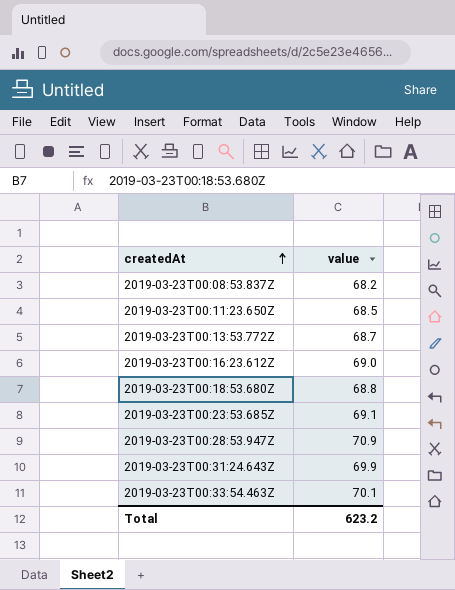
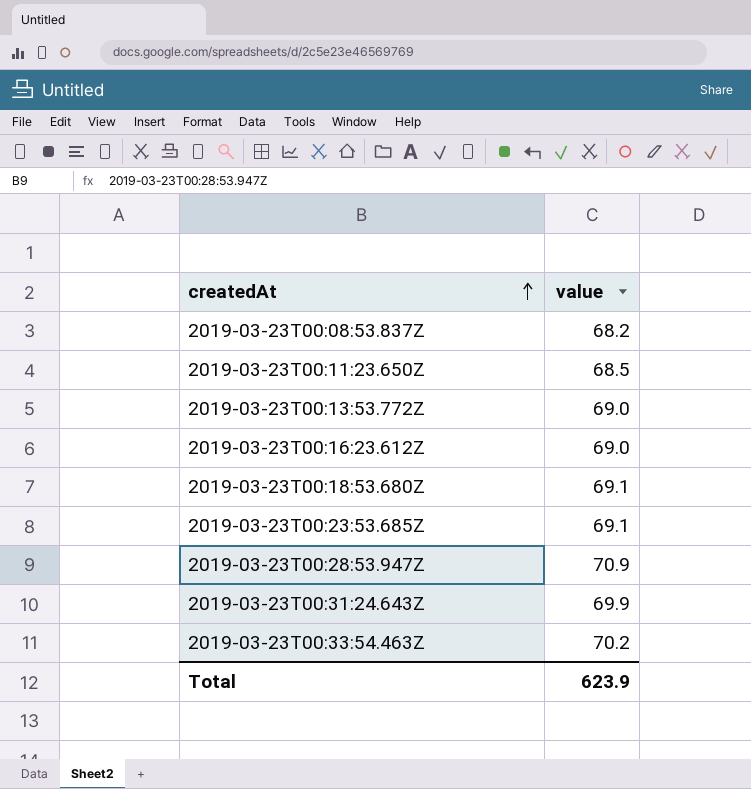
2019-03-23T00:13:53.772Z | value: 68.7 -> 69.0
2019-03-23T00:18:53.680Z | value: 68.8 -> 69.1
2019-03-23T00:33:54.463Z | value: 70.1 -> 70.2
Total | value: 623.2 -> 623.9

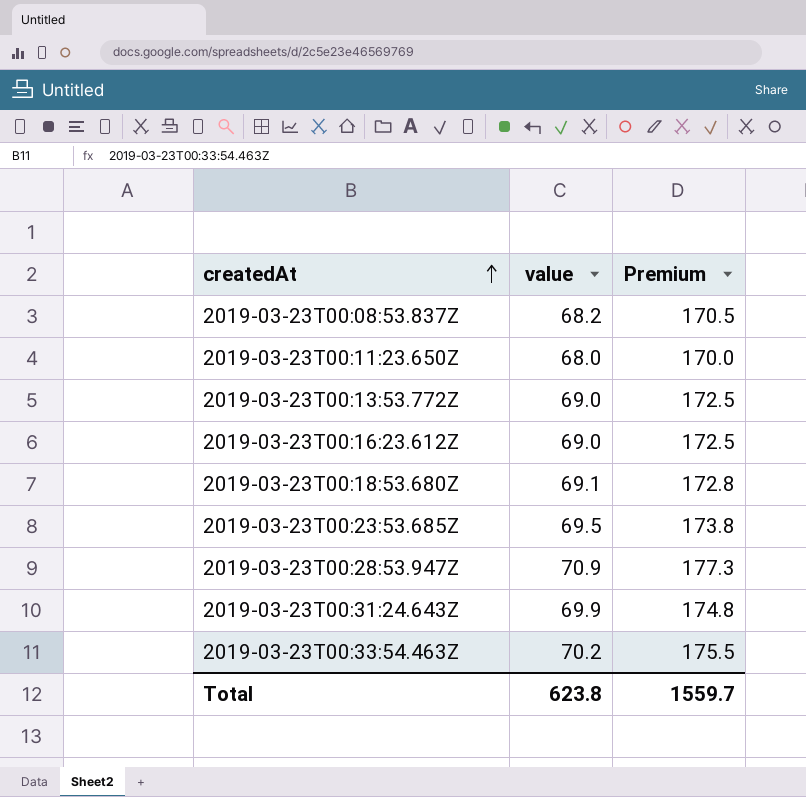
column Premium | formula: none -> [value] * 2.5
2019-03-23T00:11:23.650Z | value: 68.5 -> 68.0
2019-03-23T00:23:53.685Z | value: 69.1 -> 69.5
Total | value: 623.9 -> 623.8

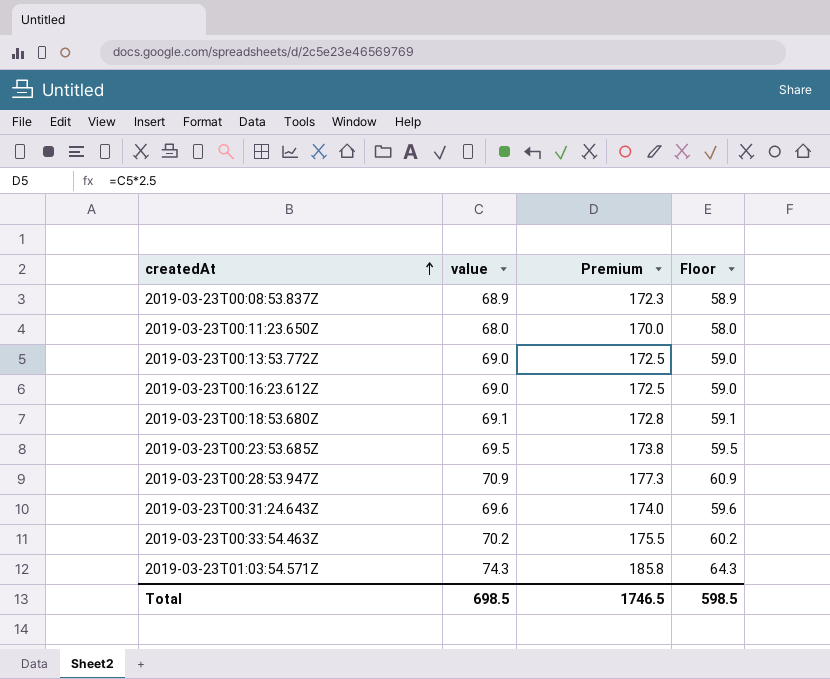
column Floor | formula: none -> [value] - 10
2019-03-23T00:08:53.837Z | value: 68.2 -> 68.9
2019-03-23T00:08:53.837Z | Premium: 170.5 -> 172.3
2019-03-23T00:31:24.643Z | value: 69.9 -> 69.6
2019-03-23T00:31:24.643Z | Premium: 174.8 -> 174.0
row 2019-03-23T01:03:54.571Z: none -> 74.3 | 185.8 | 64.3
Total | value: 623.8 -> 698.5
Total | Premium: 1559.7 -> 1746.5

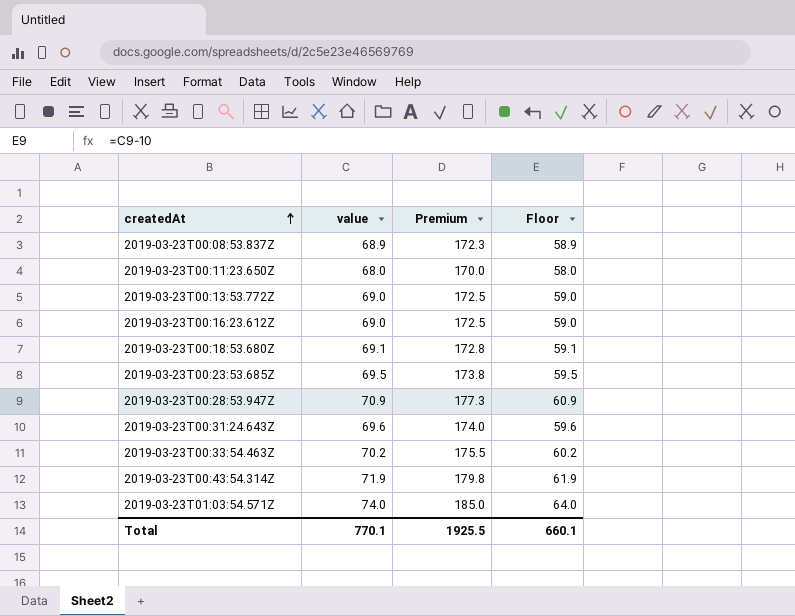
row 2019-03-23T00:43:54.314Z: none -> 71.9 | 179.8 | 61.9
2019-03-23T01:03:54.571Z | value: 74.3 -> 74.0
2019-03-23T01:03:54.571Z | Premium: 185.8 -> 185.0
2019-03-23T01:03:54.571Z | Floor: 64.3 -> 64.0
Total | value: 698.5 -> 770.1
Total | Premium: 1746.5 -> 1925.5
Total | Floor: 598.5 -> 660.1

